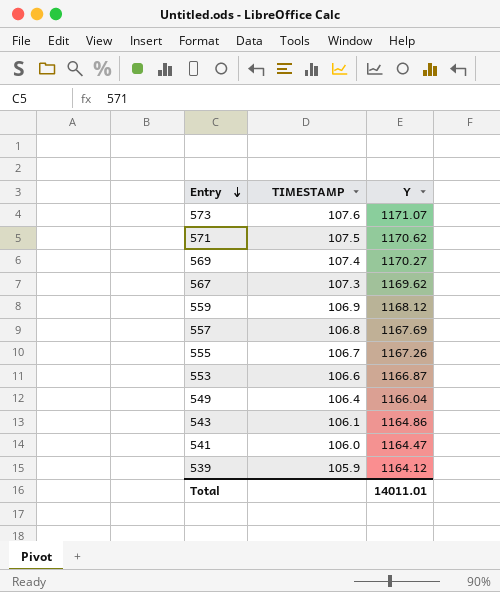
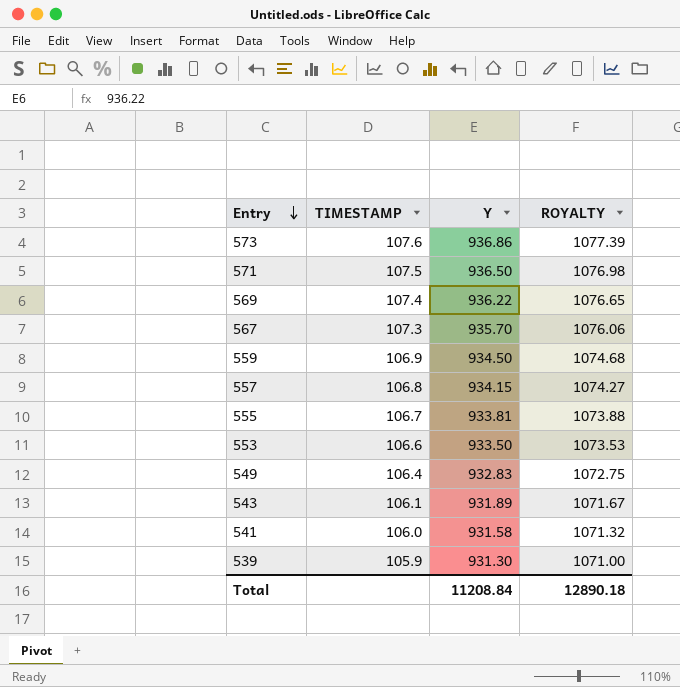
column ROYALTY | formula: none -> [Y] * 1.15
573 | Y: 1171.07 -> 936.86
571 | Y: 1170.62 -> 936.50
569 | Y: 1170.27 -> 936.22
567 | Y: 1169.62 -> 935.70
559 | Y: 1168.12 -> 934.50
557 | Y: 1167.69 -> 934.15
555 | Y: 1167.26 -> 933.81
553 | Y: 1166.87 -> 933.50
549 | Y: 1166.04 -> 932.83
543 | Y: 1164.86 -> 931.89
541 | Y: 1164.47 -> 931.58
539 | Y: 1164.12 -> 931.30
Total | Y: 14011.01 -> 11208.84

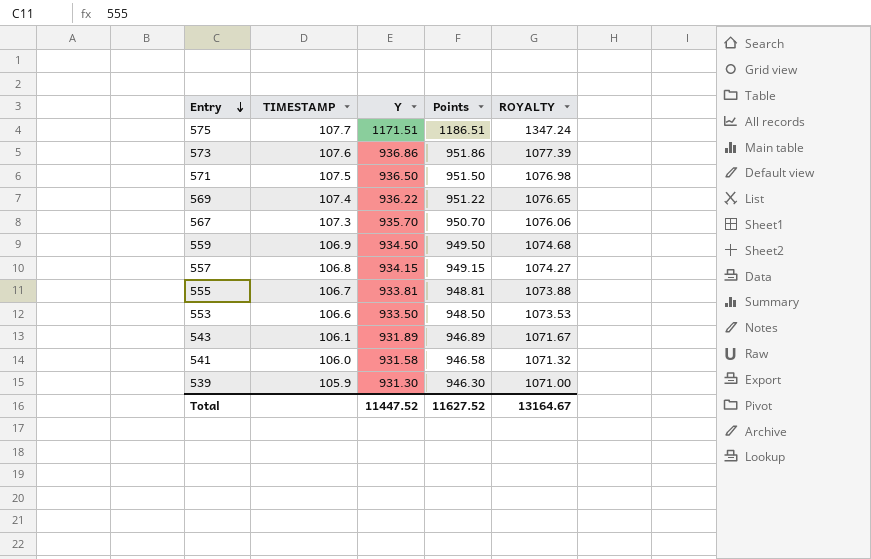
column Points | formula: none -> [Y] + 15
row 549: 106.4 | 932.83 | 1072.75 -> none
row 575: none -> 107.7 | 1171.51 | 1186.51 | 1347.24
Total | Y: 11208.84 -> 11447.52
Total | ROYALTY: 12890.18 -> 13164.67

